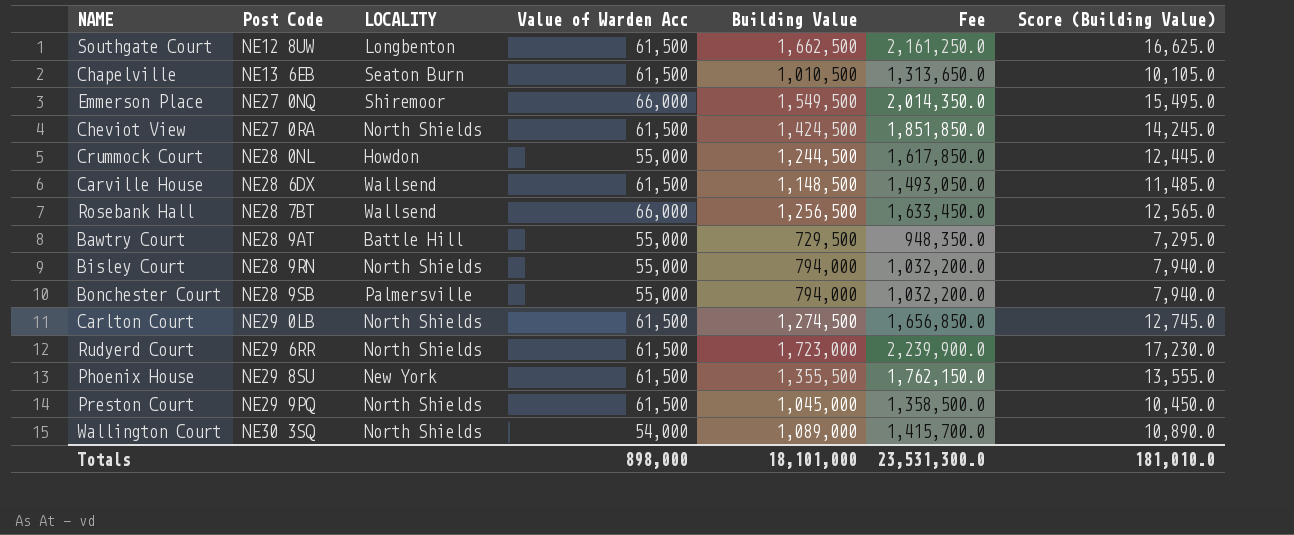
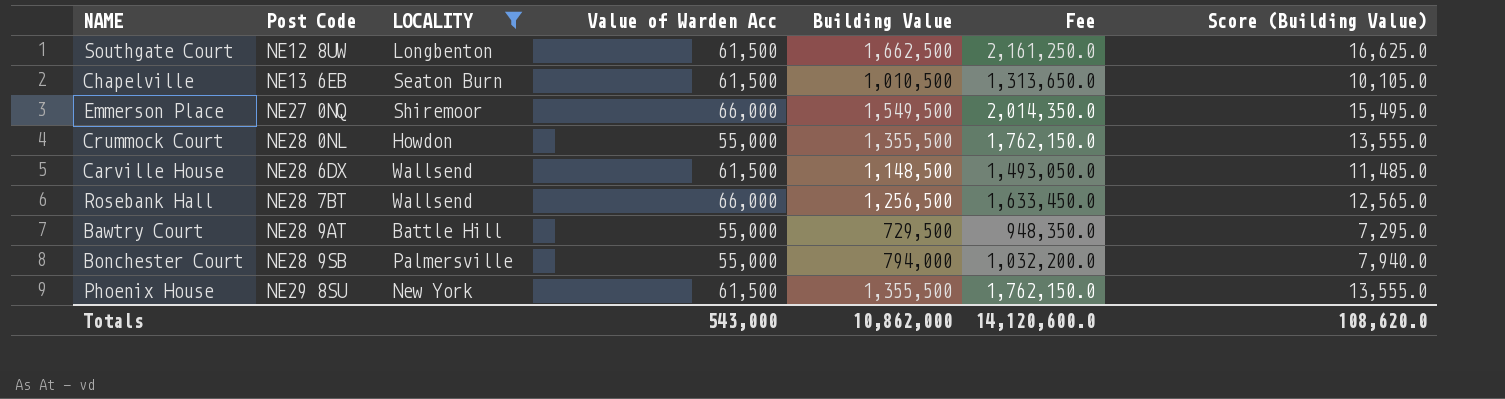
filter: none -> LOCALITY != North Shields
Crummock Court | Building Value: 1,244,500 -> 1,355,500
Crummock Court | Fee: 1,617,850.0 -> 1,762,150.0
Crummock Court | Score (Building Value): 12,445.0 -> 13,555.0
Totals | Value of Warden Acc: 898,000 -> 543,000
Totals | Building Value: 18,101,000 -> 10,862,000
Totals | Fee: 23,531,300.0 -> 14,120,600.0
Totals | Score (Building Value): 181,010.0 -> 108,620.0

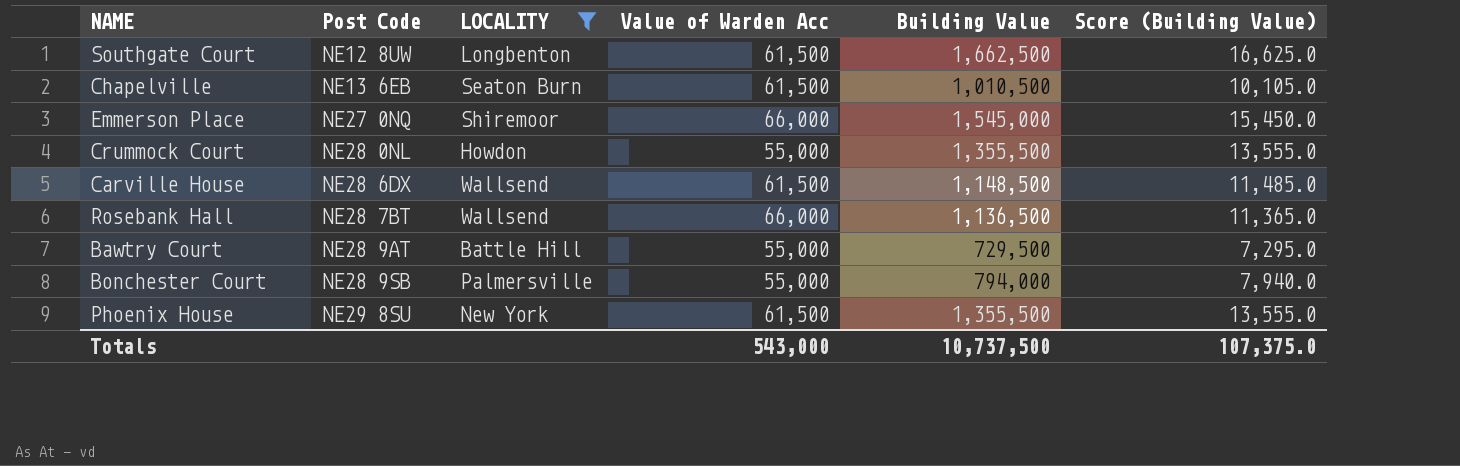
column Fee | formula: [Building Value] * 1.3 -> none
Emmerson Place | Building Value: 1,549,500 -> 1,545,000
Emmerson Place | Score (Building Value): 15,495.0 -> 15,450.0
Rosebank Hall | Building Value: 1,256,500 -> 1,136,500
Rosebank Hall | Score (Building Value): 12,565.0 -> 11,365.0
Totals | Building Value: 10,862,000 -> 10,737,500
Totals | Score (Building Value): 108,620.0 -> 107,375.0

